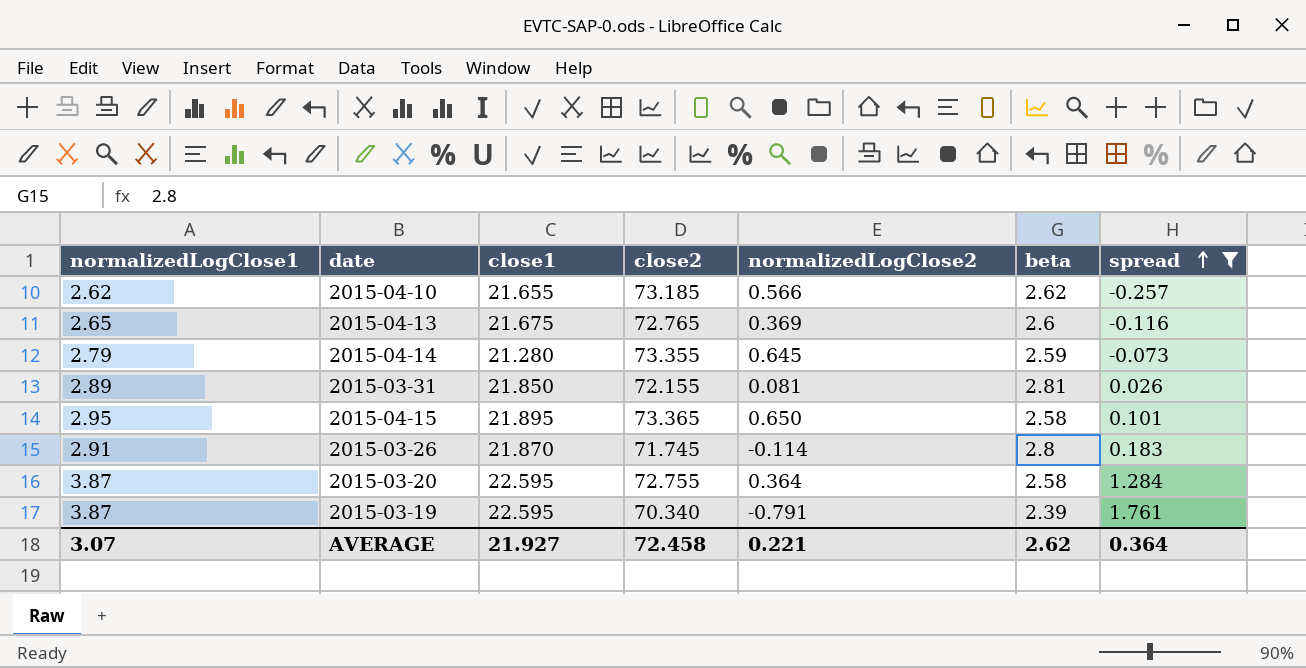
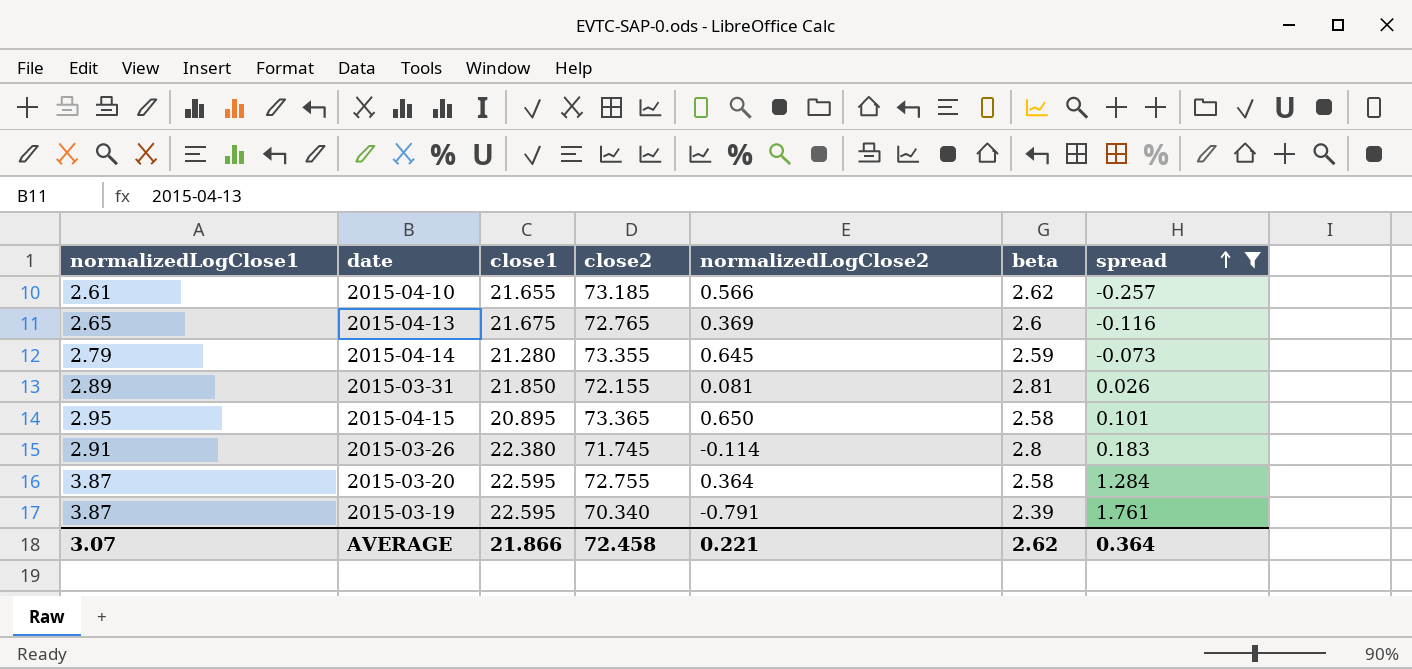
2015-04-10 | normalizedLogClose1: 2.62 -> 2.61
2015-04-15 | close1: 21.895 -> 20.895
2015-03-26 | close1: 21.870 -> 22.380
AVERAGE | close1: 21.927 -> 21.866

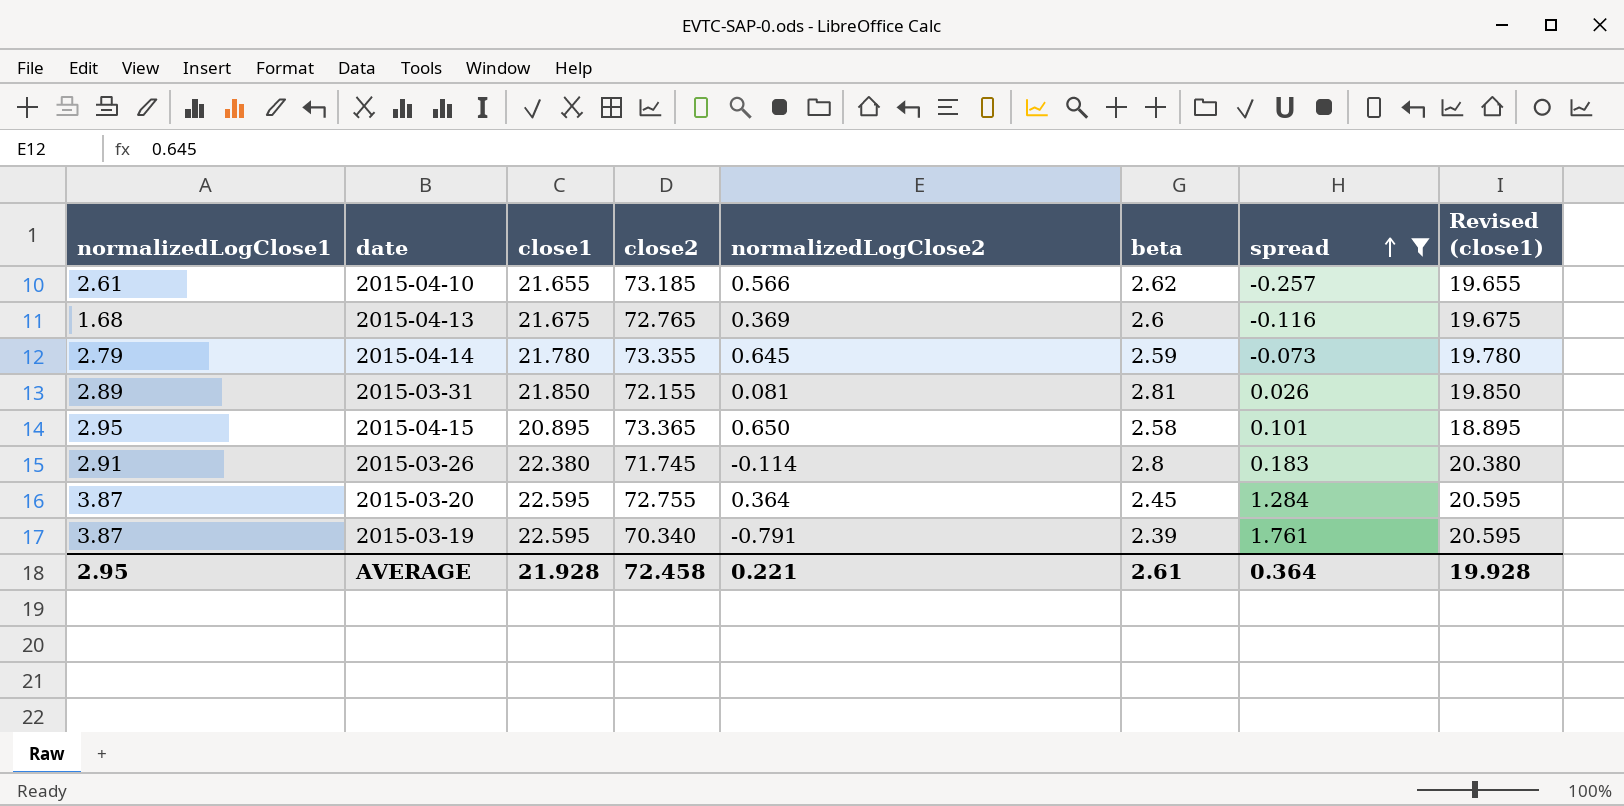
column Revised (close1) | formula: none -> [close1] - 2
2015-04-13 | normalizedLogClose1: 2.65 -> 1.68
2015-04-14 | close1: 21.280 -> 21.780
2015-03-20 | beta: 2.58 -> 2.45
AVERAGE | normalizedLogClose1: 3.07 -> 2.95
AVERAGE | close1: 21.866 -> 21.928
AVERAGE | beta: 2.62 -> 2.61

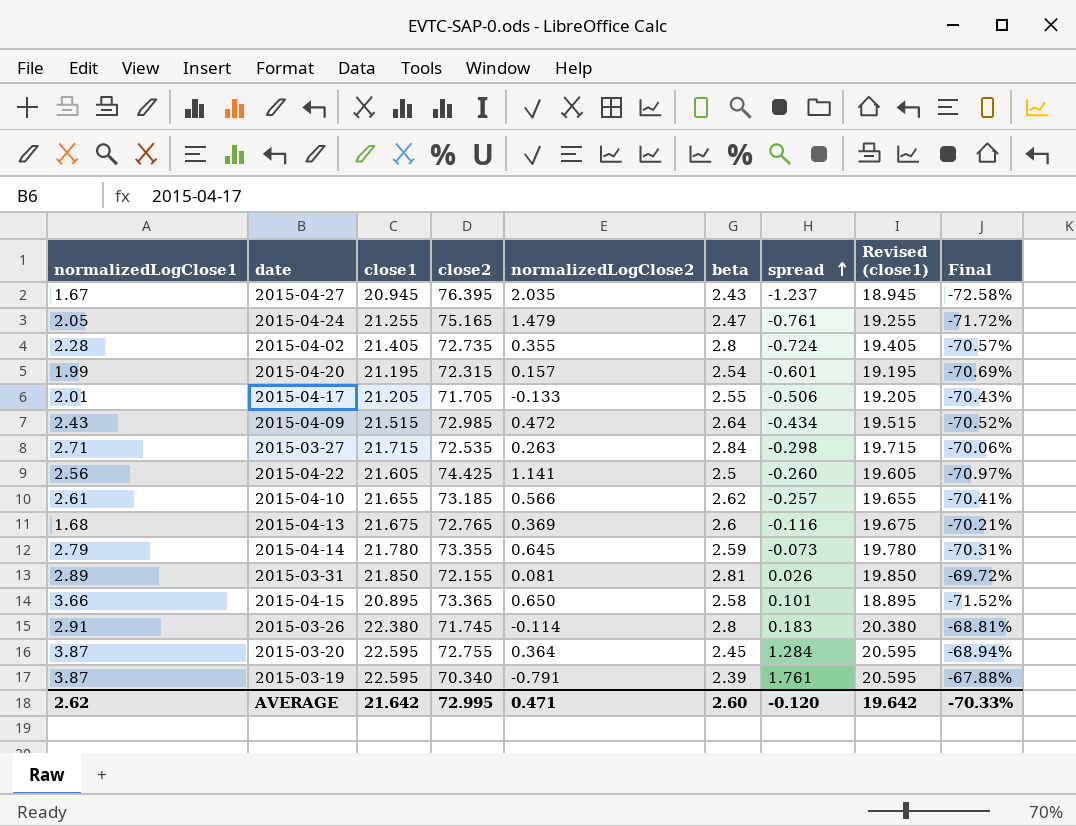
filter: spread >= -0.257 -> none
column Final | formula: none -> ([close1] - [close2]) / [close2]
2015-04-15 | normalizedLogClose1: 2.95 -> 3.66
AVERAGE | normalizedLogClose1: 2.95 -> 2.62
AVERAGE | close1: 21.928 -> 21.642
AVERAGE | close2: 72.458 -> 72.995
AVERAGE | normalizedLogClose2: 0.221 -> 0.471
AVERAGE | beta: 2.61 -> 2.60
AVERAGE | spread: 0.364 -> -0.120
AVERAGE | Revised (close1): 19.928 -> 19.642

